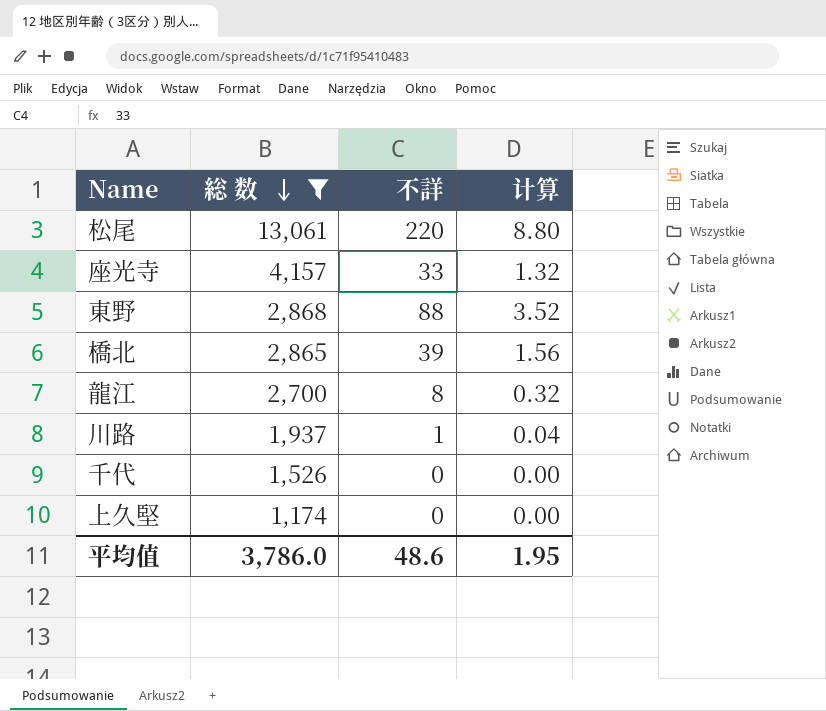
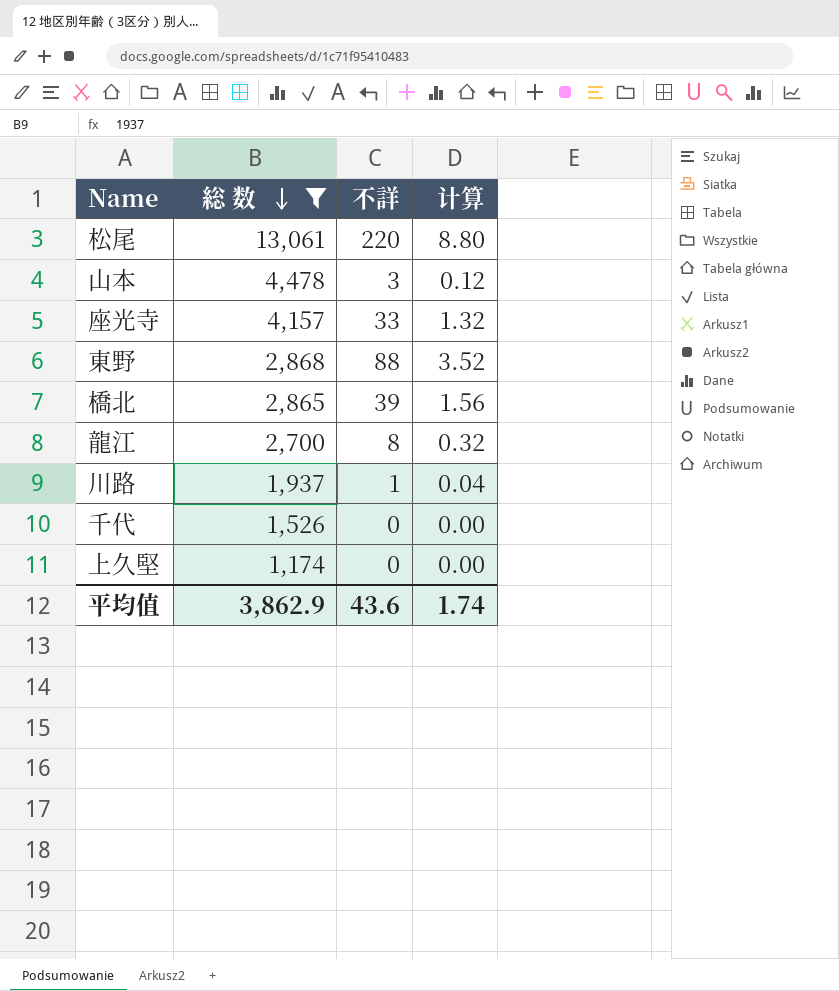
row 山本: none -> 4,478 | 3 | 0.12
平均值 | 総 数: 3,786.0 -> 3,862.9
平均值 | 不詳: 48.6 -> 43.6
平均值 | 计算: 1.95 -> 1.74

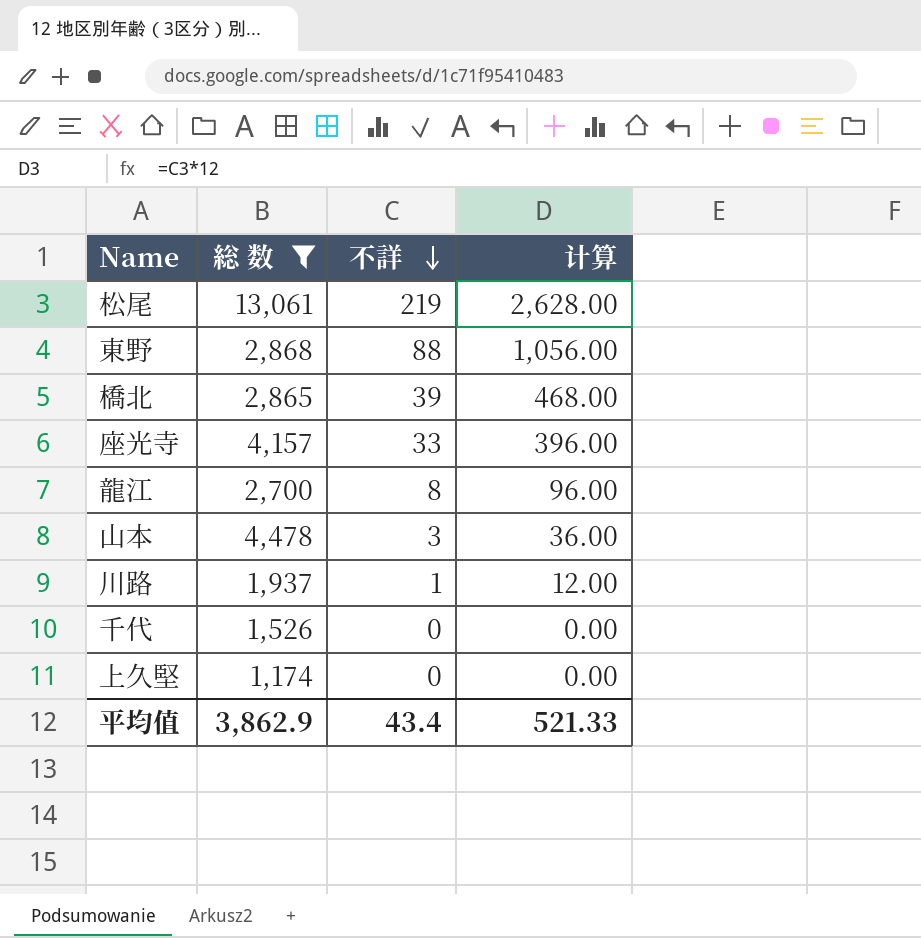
row order: 総 数 descending -> 不詳 descending
column 计算 | formula: [不詳] * 0.04 -> [不詳] * 12
松尾 | 不詳: 220 -> 219
平均值 | 不詳: 43.6 -> 43.4
平均值 | 计算: 1.74 -> 521.33

